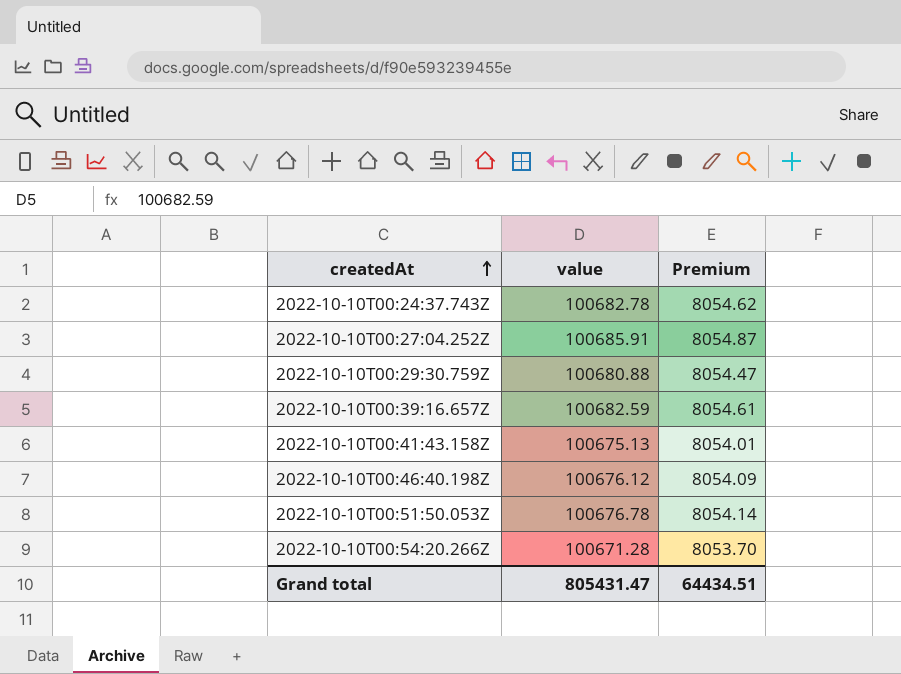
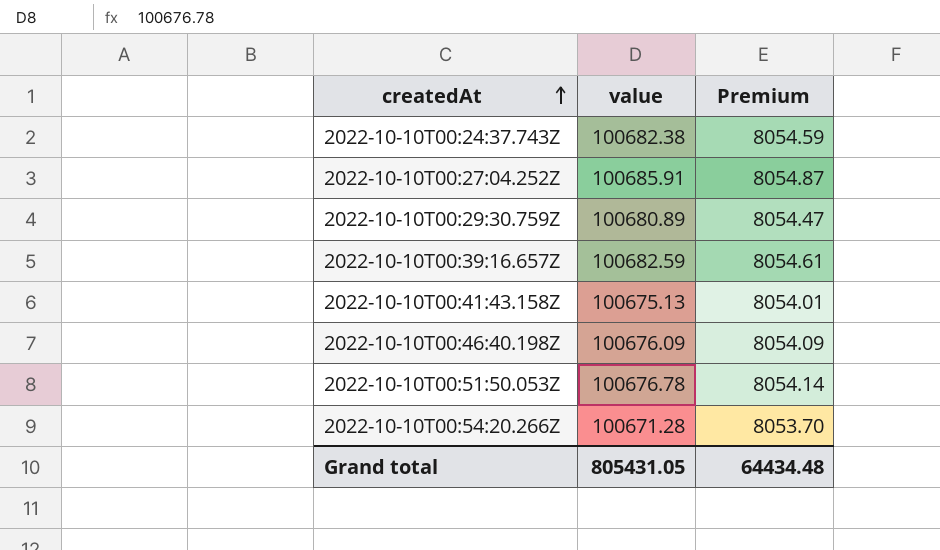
2022-10-10T00:24:37.743Z | value: 100682.78 -> 100682.38
2022-10-10T00:24:37.743Z | Premium: 8054.62 -> 8054.59
2022-10-10T00:29:30.759Z | value: 100680.88 -> 100680.89
2022-10-10T00:46:40.198Z | value: 100676.12 -> 100676.09
Grand total | value: 805431.47 -> 805431.05
Grand total | Premium: 64434.51 -> 64434.48

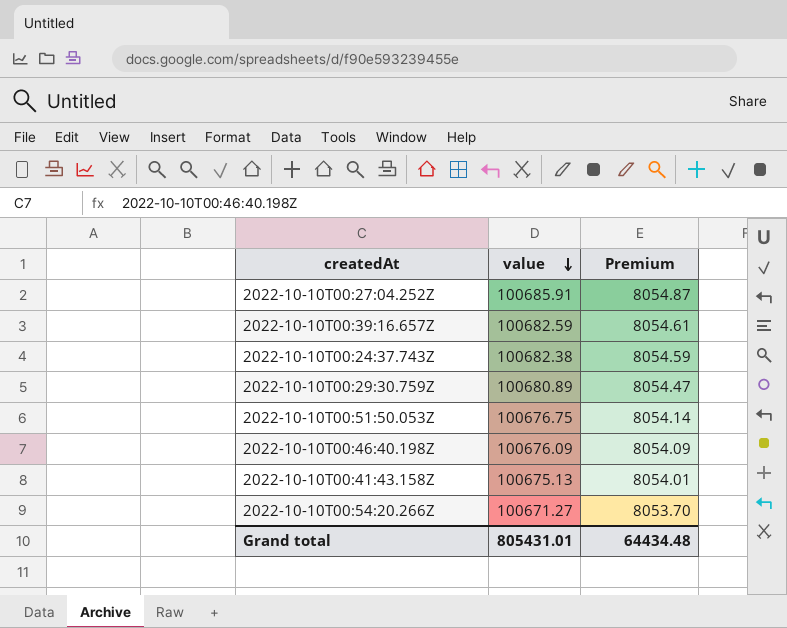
row order: createdAt ascending -> value descending
2022-10-10T00:51:50.053Z | value: 100676.78 -> 100676.75
2022-10-10T00:54:20.266Z | value: 100671.28 -> 100671.27
Grand total | value: 805431.05 -> 805431.01

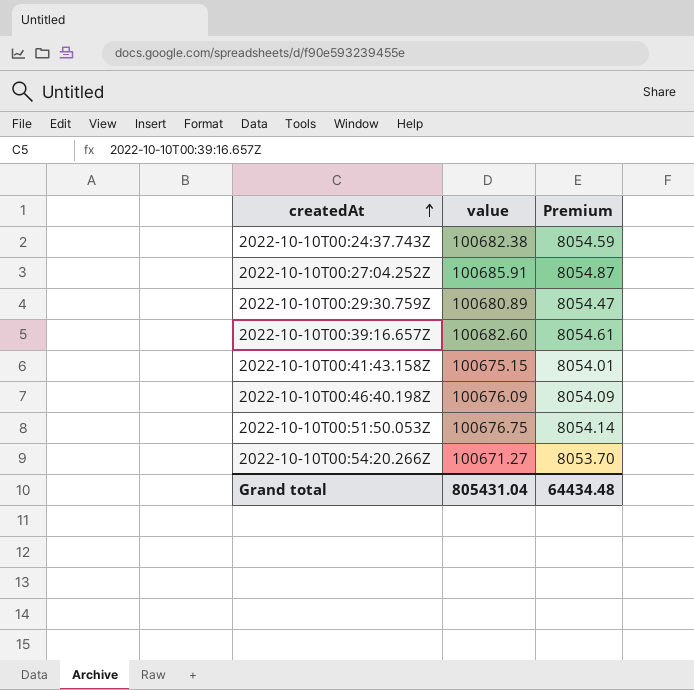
row order: value descending -> createdAt ascending
2022-10-10T00:39:16.657Z | value: 100682.59 -> 100682.60
2022-10-10T00:41:43.158Z | value: 100675.13 -> 100675.15
Grand total | value: 805431.01 -> 805431.04

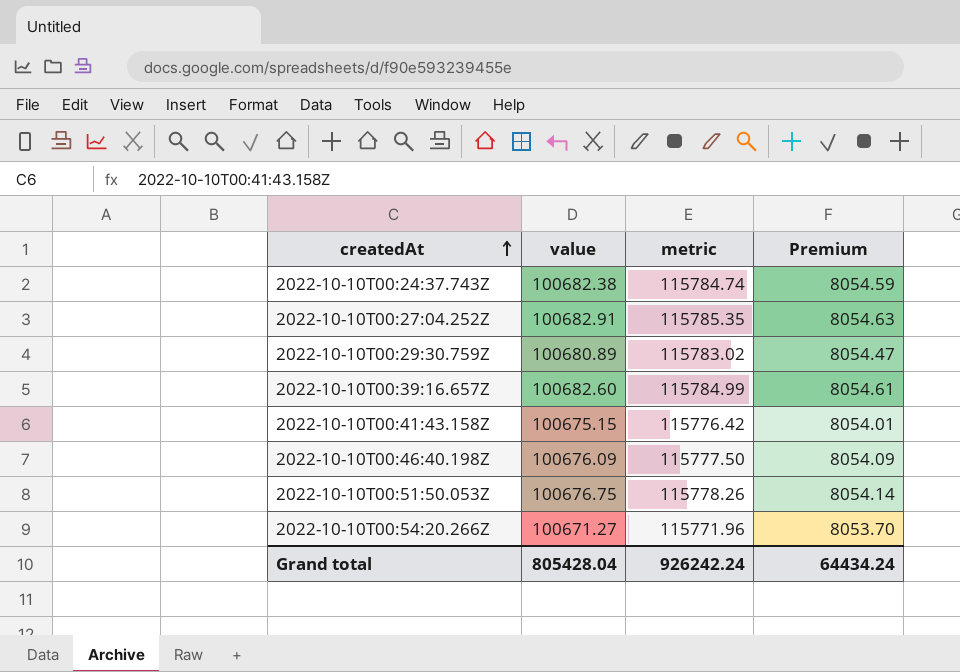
column metric | formula: none -> [value] * 1.15
2022-10-10T00:27:04.252Z | value: 100685.91 -> 100682.91
2022-10-10T00:27:04.252Z | Premium: 8054.87 -> 8054.63
Grand total | value: 805431.04 -> 805428.04
Grand total | Premium: 64434.48 -> 64434.24

